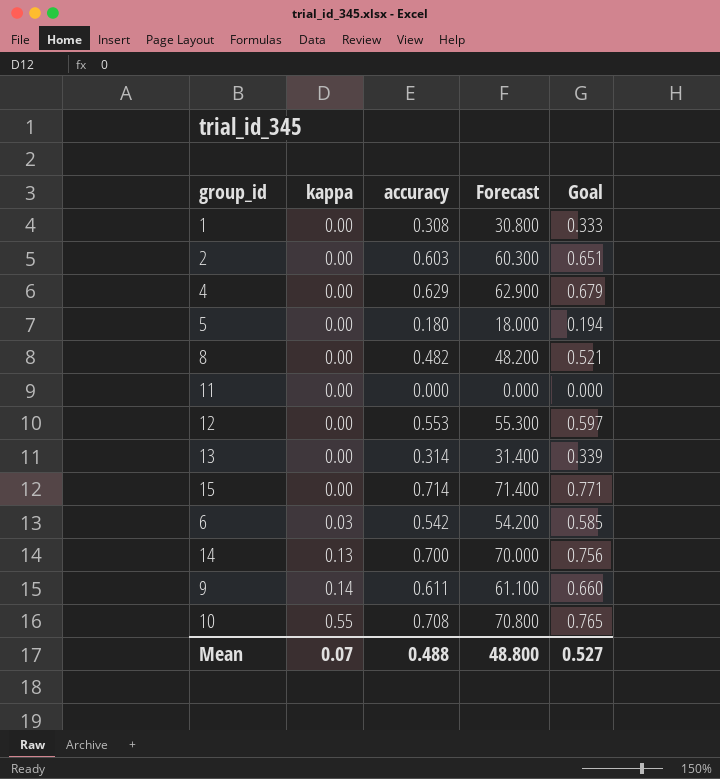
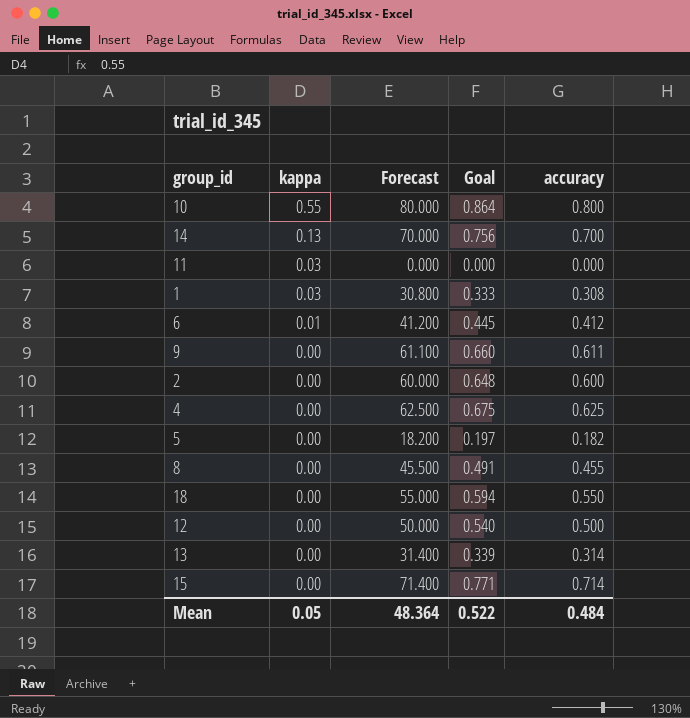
row order: kappa ascending -> kappa descending
column accuracy | position: 3 -> 5
10 | Forecast: 70.800 -> 80.000
10 | Goal: 0.765 -> 0.864
10 | accuracy: 0.708 -> 0.800
11 | kappa: 0.00 -> 0.03
1 | kappa: 0.00 -> 0.03
6 | kappa: 0.03 -> 0.01
6 | Forecast: 54.200 -> 41.200
6 | Goal: 0.585 -> 0.445
6 | accuracy: 0.542 -> 0.412
9 | kappa: 0.14 -> 0.00
2 | Forecast: 60.300 -> 60.000
2 | Goal: 0.651 -> 0.648
2 | accuracy: 0.603 -> 0.600
4 | Forecast: 62.900 -> 62.500
4 | Goal: 0.679 -> 0.675
4 | accuracy: 0.629 -> 0.625
5 | Forecast: 18.000 -> 18.200
5 | Goal: 0.194 -> 0.197
5 | accuracy: 0.180 -> 0.182
8 | Forecast: 48.200 -> 45.500
8 | Goal: 0.521 -> 0.491
8 | accuracy: 0.482 -> 0.455
row 18: none -> 0.00 | 55.000 | 0.594 | 0.550
12 | Forecast: 55.300 -> 50.000
12 | Goal: 0.597 -> 0.540
12 | accuracy: 0.553 -> 0.500
Mean | kappa: 0.07 -> 0.05
Mean | Forecast: 48.800 -> 48.364
Mean | Goal: 0.527 -> 0.522
Mean | accuracy: 0.488 -> 0.484

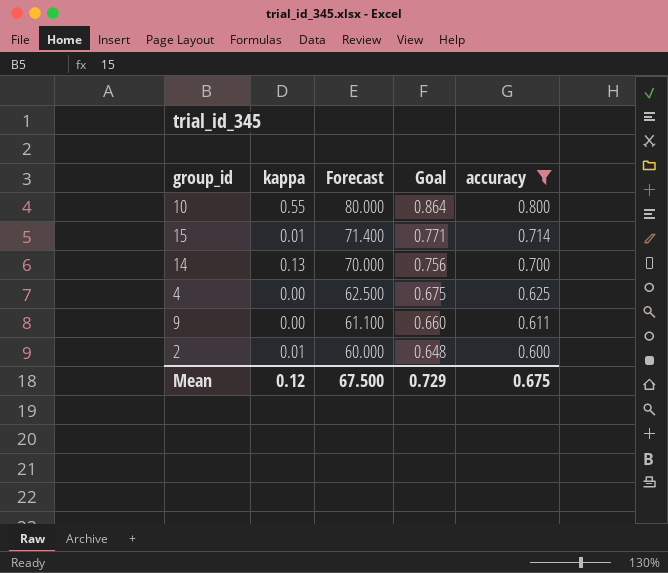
filter: none -> accuracy >= 0.600
row order: kappa descending -> Forecast descending
15 | kappa: 0.00 -> 0.01
2 | kappa: 0.00 -> 0.01
Mean | kappa: 0.05 -> 0.12
Mean | Forecast: 48.364 -> 67.500
Mean | Goal: 0.522 -> 0.729
Mean | accuracy: 0.484 -> 0.675

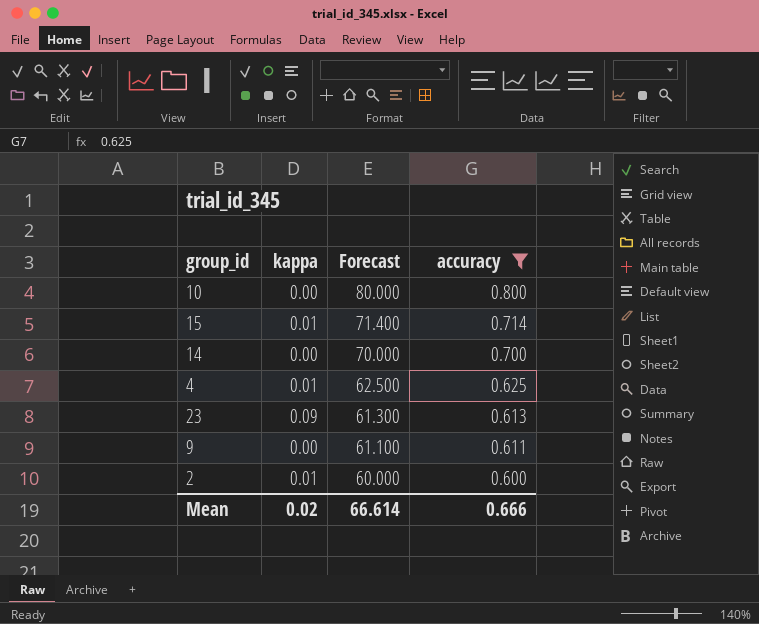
column Goal | formula: [accuracy] * 1.08 -> none
10 | kappa: 0.55 -> 0.00
14 | kappa: 0.13 -> 0.00
4 | kappa: 0.00 -> 0.01
row 23: none -> 0.09 | 61.300 | 0.613
Mean | kappa: 0.12 -> 0.02
Mean | Forecast: 67.500 -> 66.614
Mean | accuracy: 0.675 -> 0.666

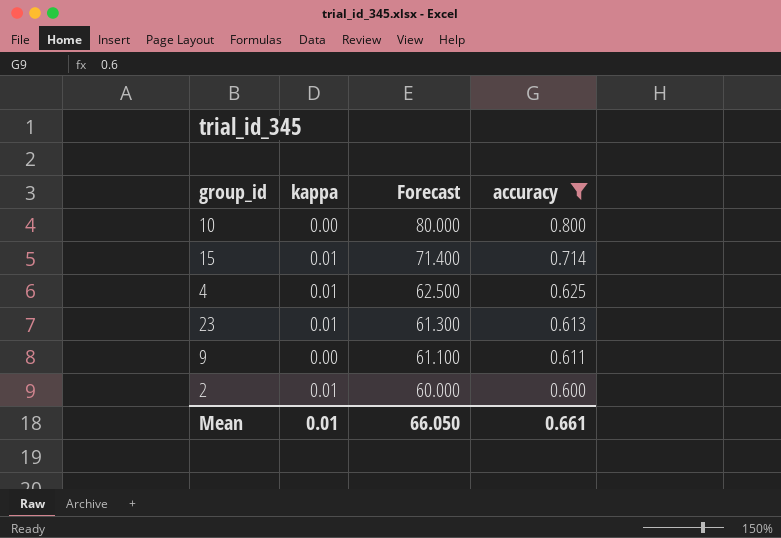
row 14: 0.00 | 70.000 | 0.700 -> none
23 | kappa: 0.09 -> 0.01
Mean | kappa: 0.02 -> 0.01
Mean | Forecast: 66.614 -> 66.050
Mean | accuracy: 0.666 -> 0.661

